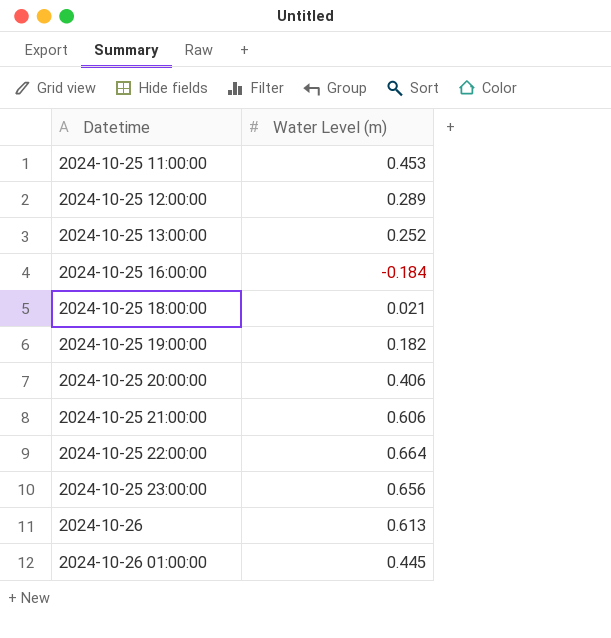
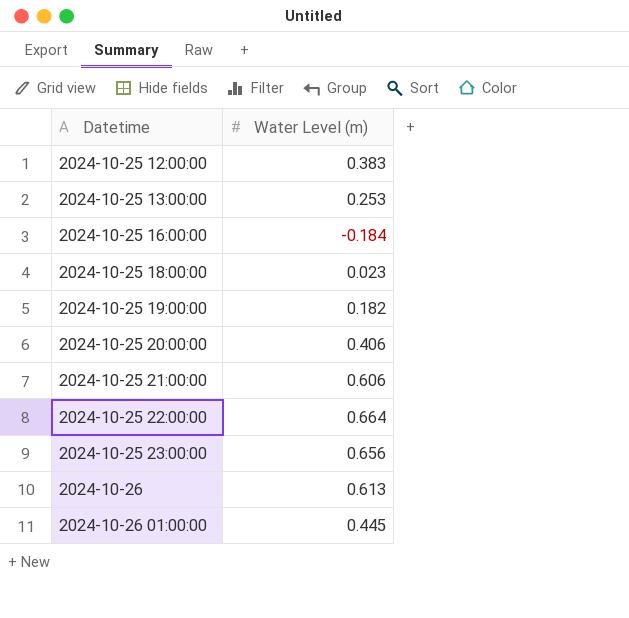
row 2024-10-25 11:00:00: 0.453 -> none
2024-10-25 12:00:00 | Water Level (m): 0.289 -> 0.383
2024-10-25 13:00:00 | Water Level (m): 0.252 -> 0.253
2024-10-25 18:00:00 | Water Level (m): 0.021 -> 0.023

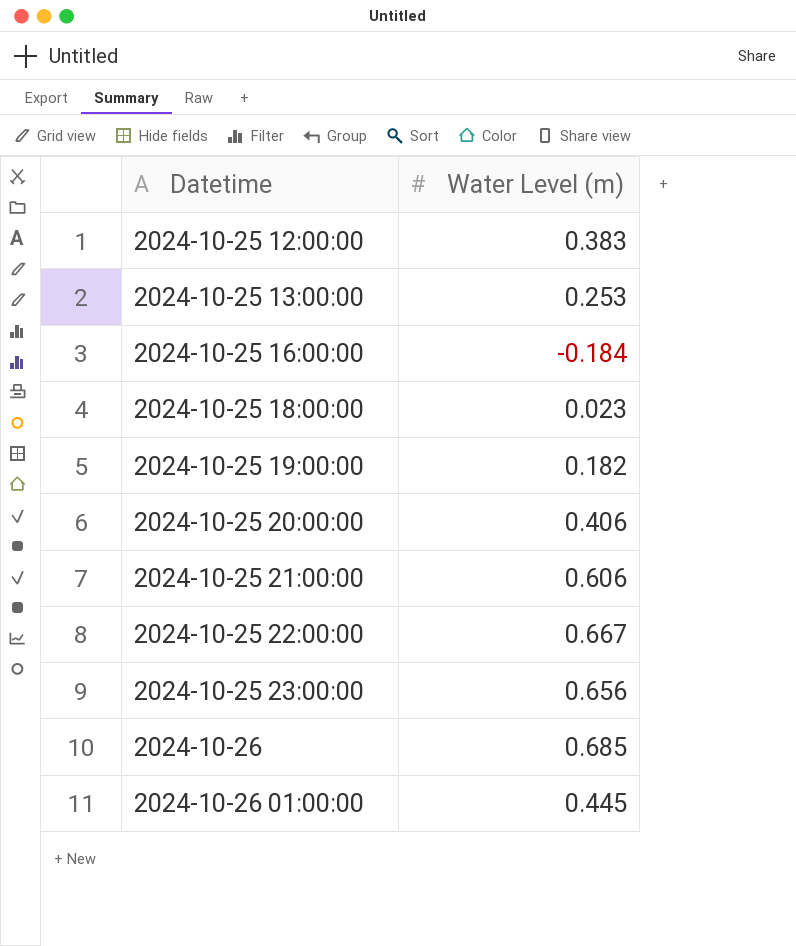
2024-10-25 22:00:00 | Water Level (m): 0.664 -> 0.667
2024-10-26 | Water Level (m): 0.613 -> 0.685

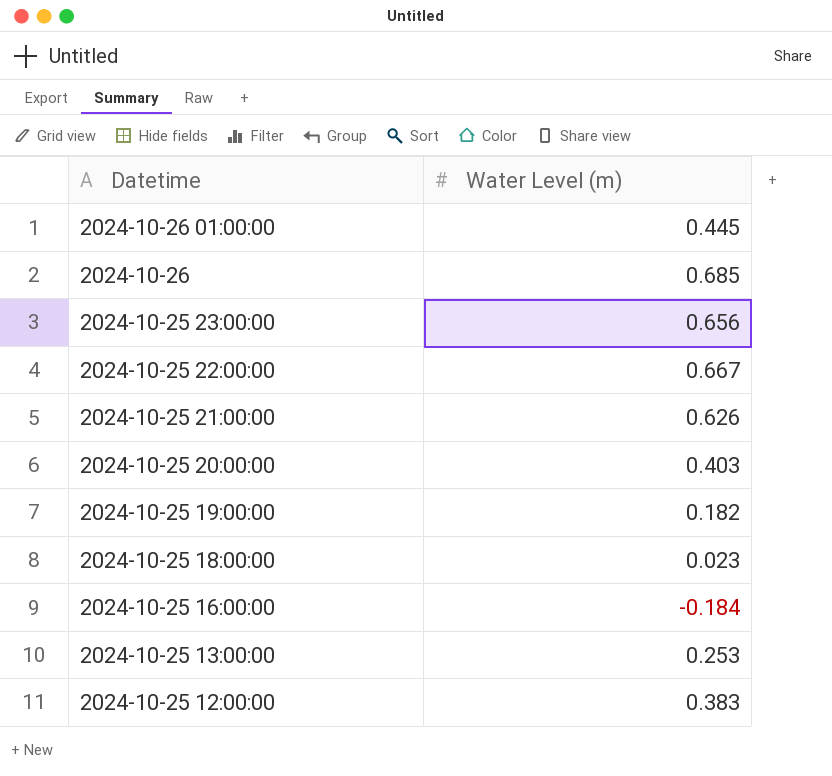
row order: Datetime ascending -> Datetime descending
2024-10-25 21:00:00 | Water Level (m): 0.606 -> 0.626
2024-10-25 20:00:00 | Water Level (m): 0.406 -> 0.403

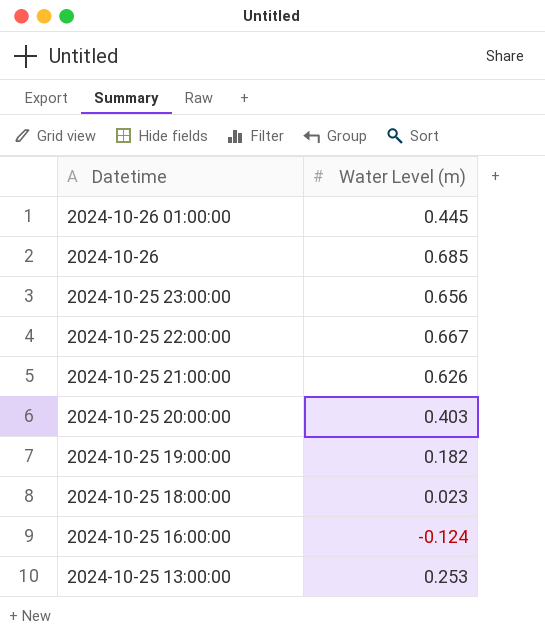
row 2024-10-25 12:00:00: 0.383 -> none
2024-10-25 16:00:00 | Water Level (m): -0.184 -> -0.124

